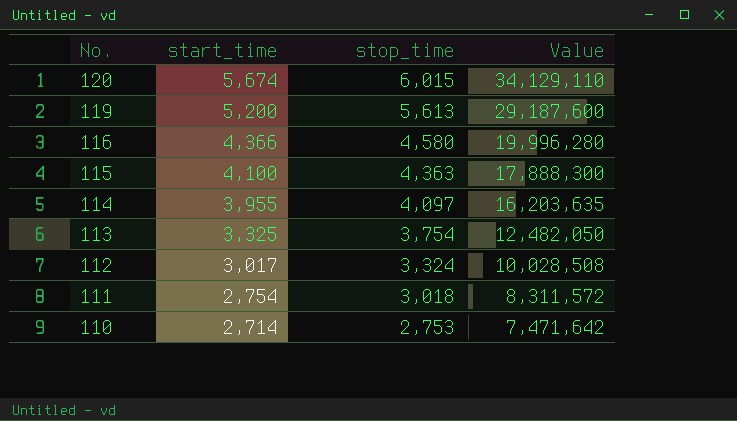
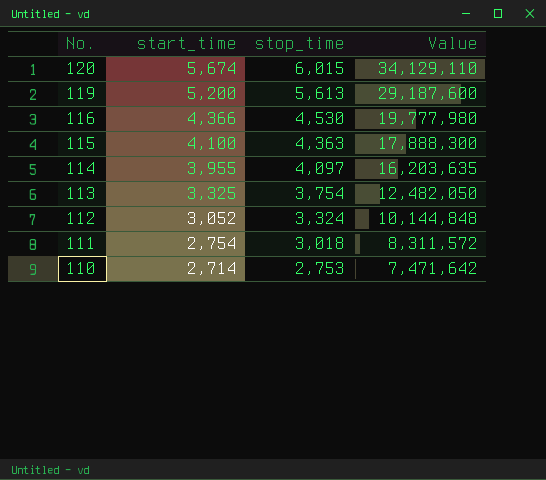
116 | stop_time: 4,580 -> 4,530
116 | Value: 19,996,280 -> 19,777,980
112 | start_time: 3,017 -> 3,052
112 | Value: 10,028,508 -> 10,144,848

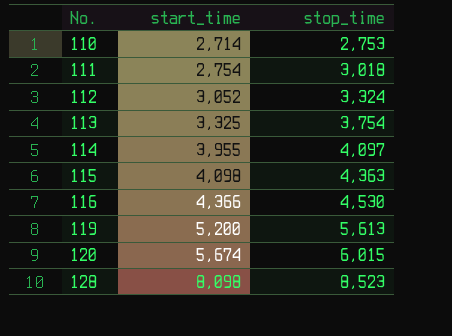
row order: No. descending -> No. ascending
column Value | formula: [start_time] * [stop_time] -> none
115 | start_time: 4,100 -> 4,098
row 128: none -> 8,098 | 8,523

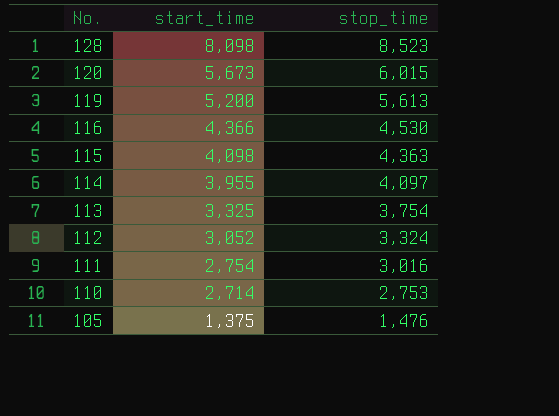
row order: No. ascending -> No. descending
120 | start_time: 5,674 -> 5,673
111 | stop_time: 3,018 -> 3,016
row 105: none -> 1,375 | 1,476

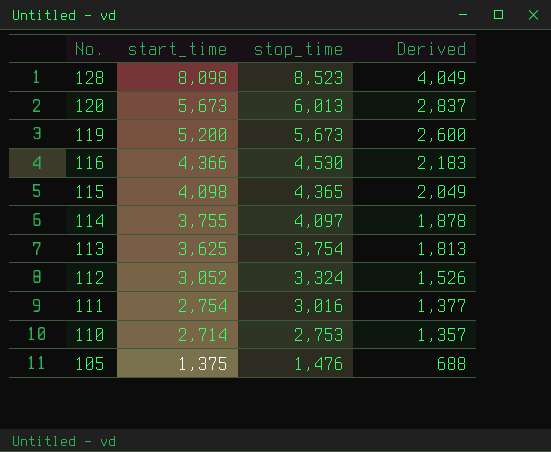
column Derived | formula: none -> [start_time] * 0.5
120 | stop_time: 6,015 -> 6,013
119 | stop_time: 5,613 -> 5,673
115 | stop_time: 4,363 -> 4,365
114 | start_time: 3,955 -> 3,755
113 | start_time: 3,325 -> 3,625

